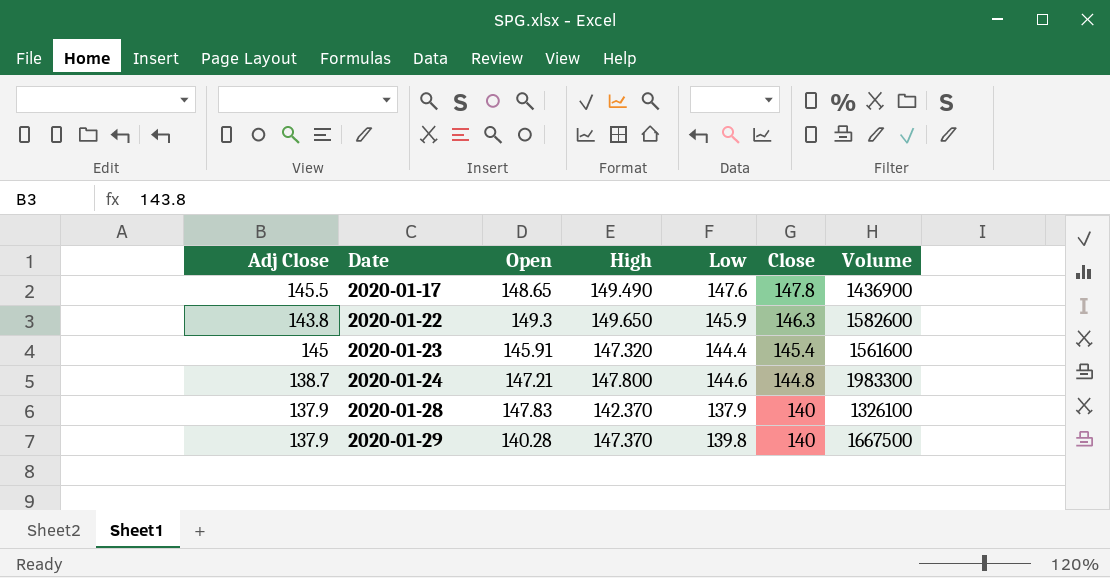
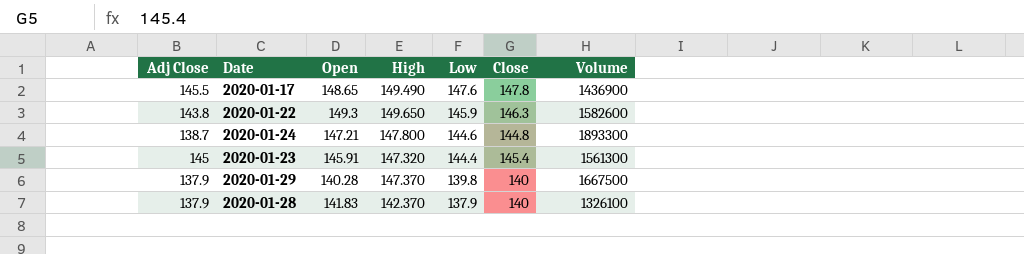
row order: Date ascending -> Low descending
2020-01-24 | Volume: 1983300 -> 1893300
2020-01-23 | Volume: 1561600 -> 1561300
2020-01-28 | Open: 147.83 -> 141.83

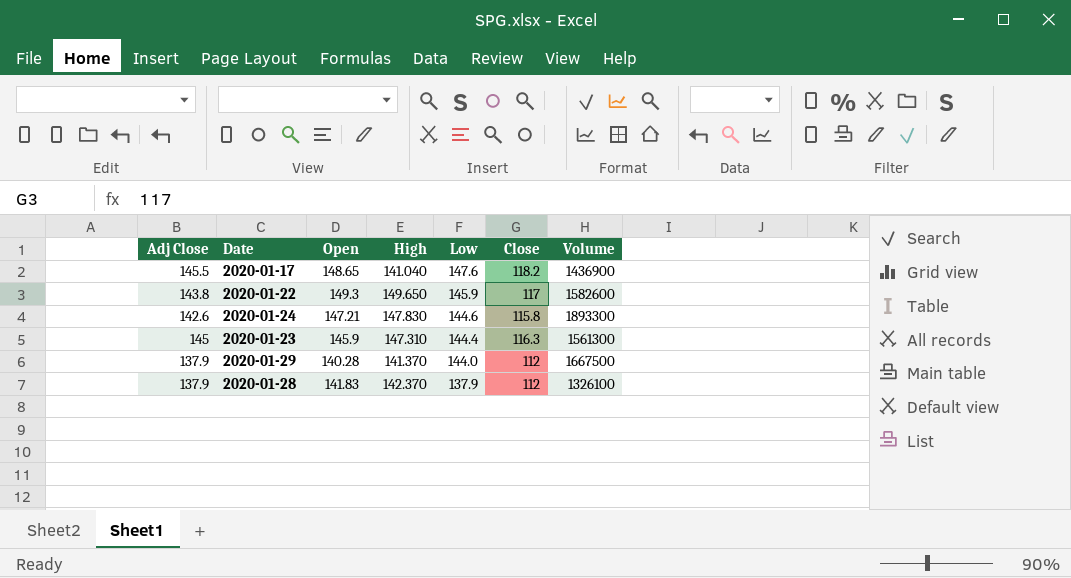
2020-01-17 | High: 149.490 -> 141.040
2020-01-17 | Close: 147.8 -> 118.2
2020-01-22 | Close: 146.3 -> 117
2020-01-24 | Adj Close: 138.7 -> 142.6
2020-01-24 | High: 147.800 -> 147.830
2020-01-24 | Close: 144.8 -> 115.8
2020-01-23 | Open: 145.91 -> 145.9
2020-01-23 | High: 147.320 -> 147.310
2020-01-23 | Close: 145.4 -> 116.3
2020-01-29 | High: 147.370 -> 141.370
2020-01-29 | Low: 139.8 -> 144.0
2020-01-29 | Close: 140 -> 112
2020-01-28 | Close: 140 -> 112

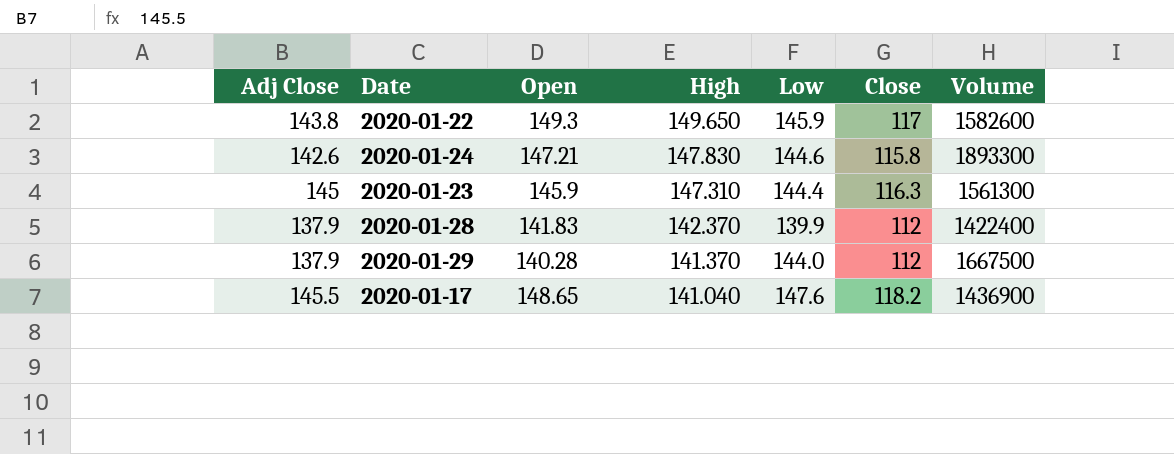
row order: Low descending -> High descending
2020-01-28 | Low: 137.9 -> 139.9
2020-01-28 | Volume: 1326100 -> 1422400

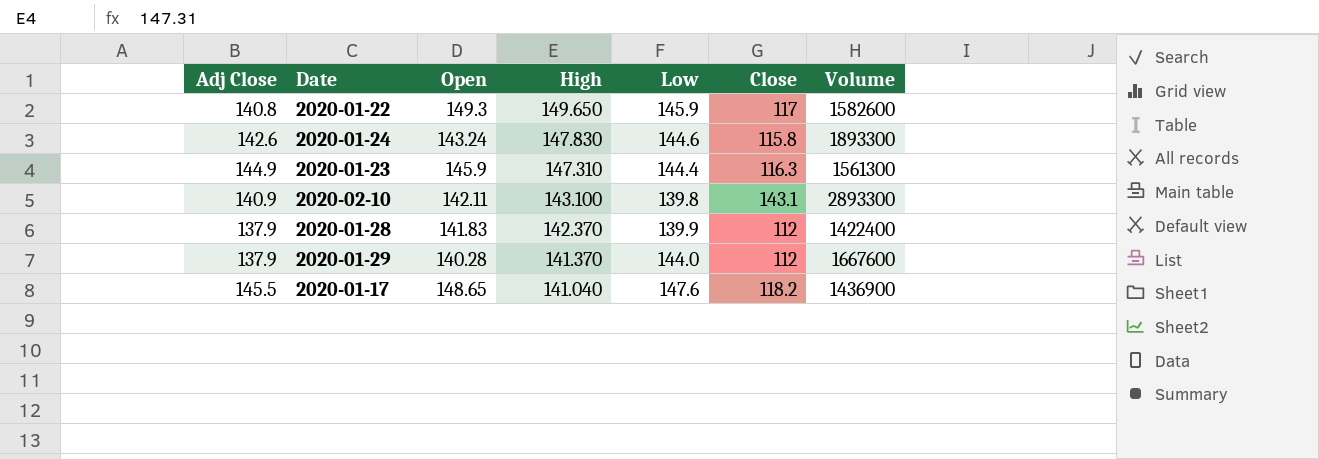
2020-01-22 | Adj Close: 143.8 -> 140.8
2020-01-24 | Open: 147.21 -> 143.24
2020-01-23 | Adj Close: 145 -> 144.9
row 2020-02-10: none -> 140.9 | 142.11 | 143.100 | 139.8 | 143.1 | 2893300
2020-01-29 | Volume: 1667500 -> 1667600

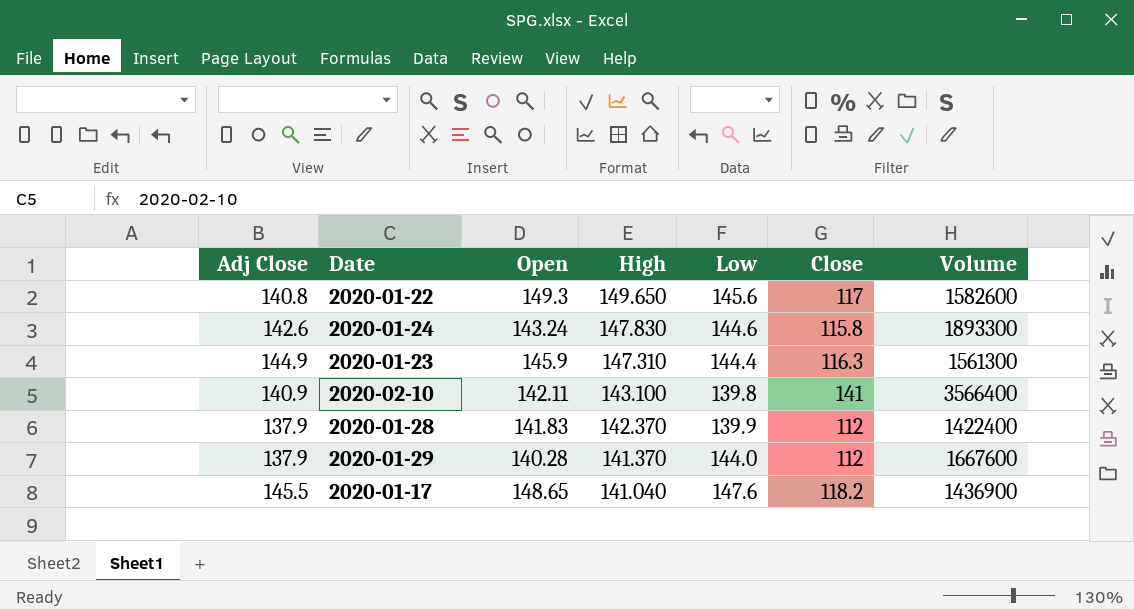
2020-01-22 | Low: 145.9 -> 145.6
2020-02-10 | Close: 143.1 -> 141
2020-02-10 | Volume: 2893300 -> 3566400

